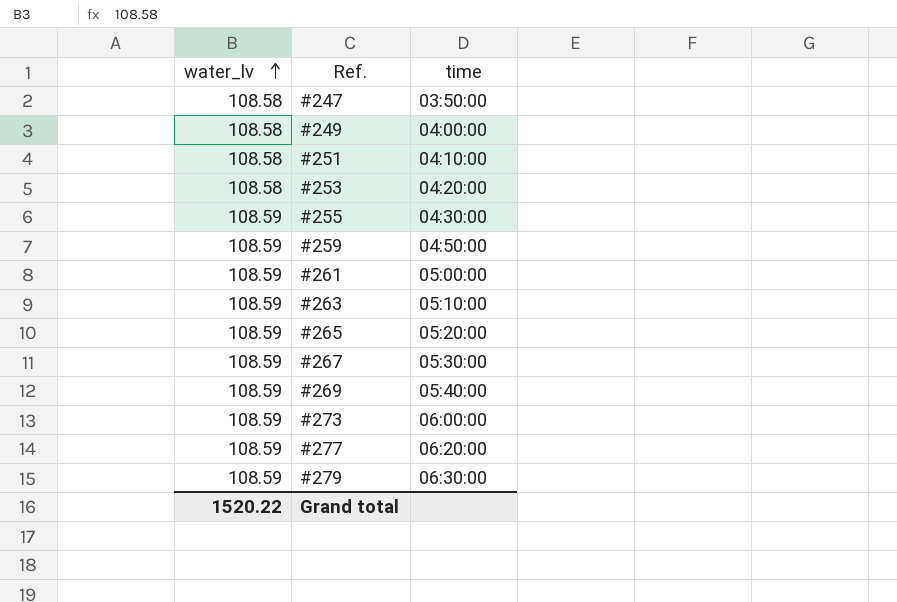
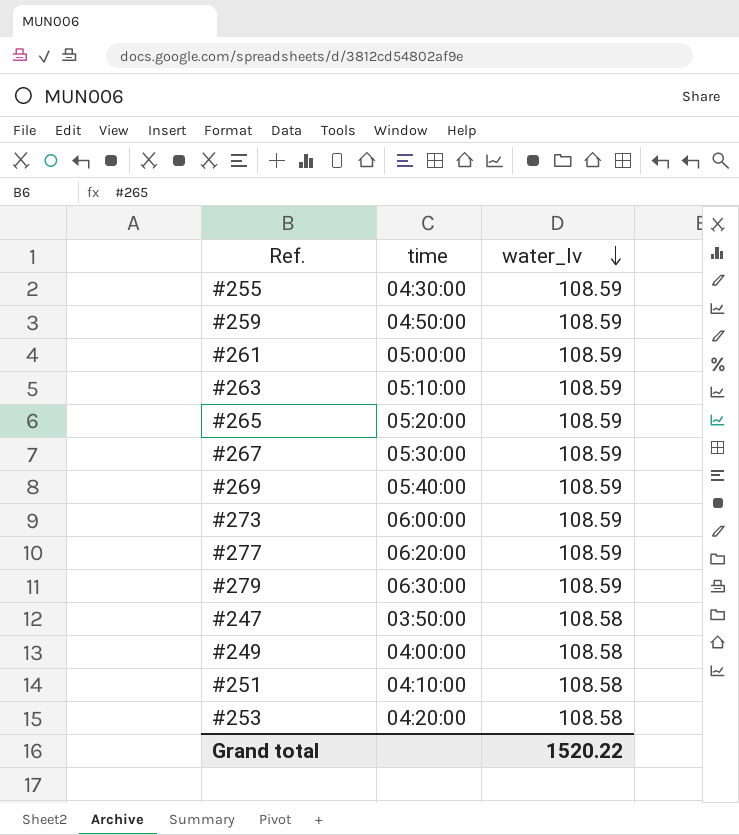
row order: water_lv ascending -> water_lv descending
column water_lv | position: 1 -> 3

